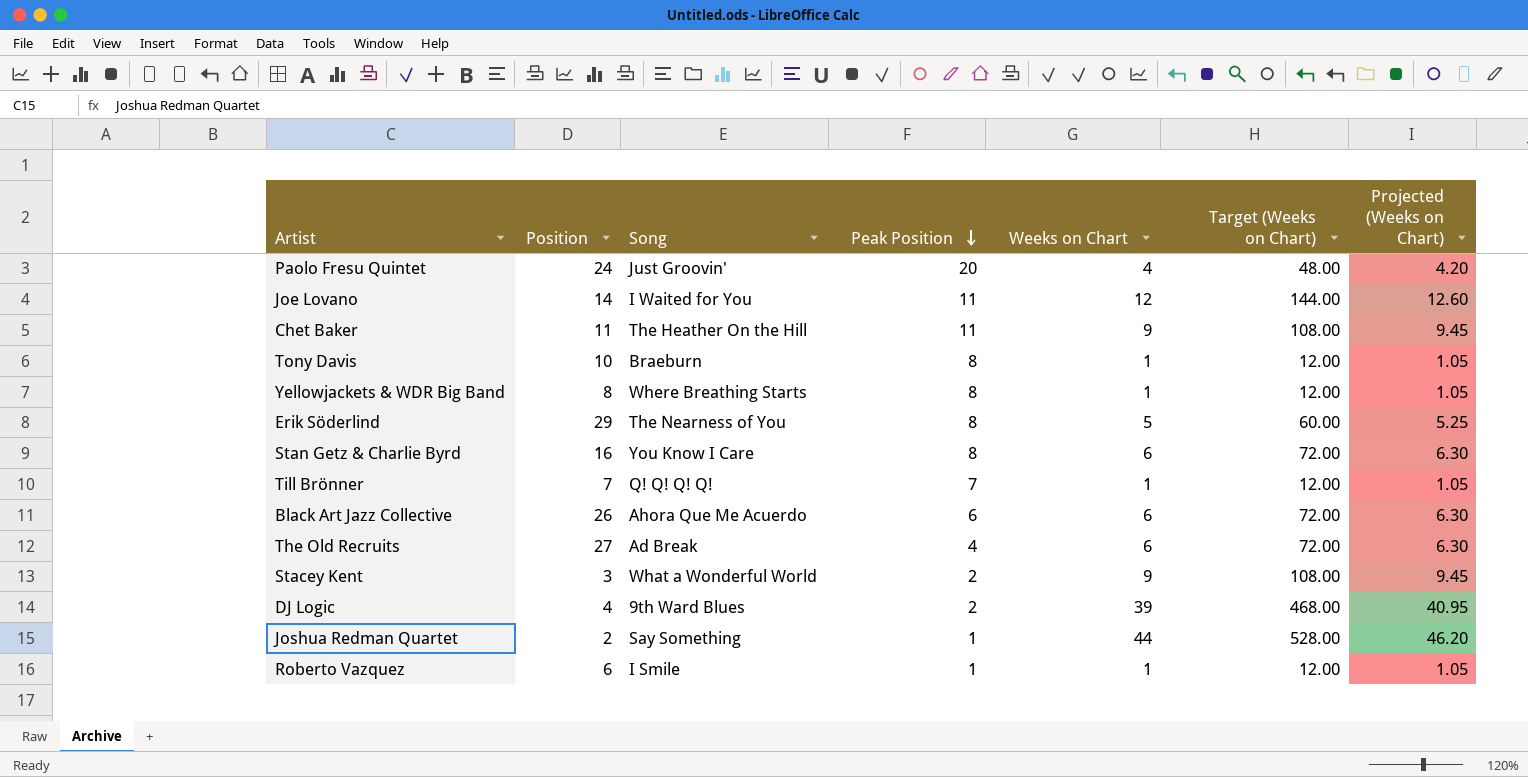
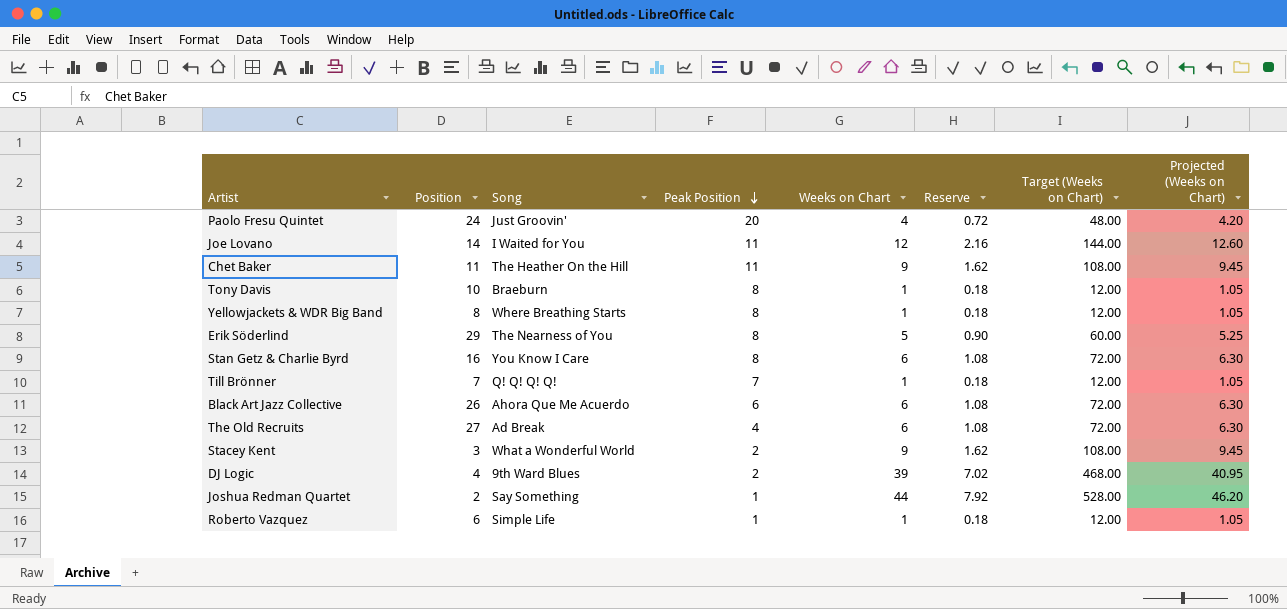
column Reserve | formula: none -> [Weeks on Chart] * 0.18
Roberto Vazquez | Song: I Smile -> Simple Life

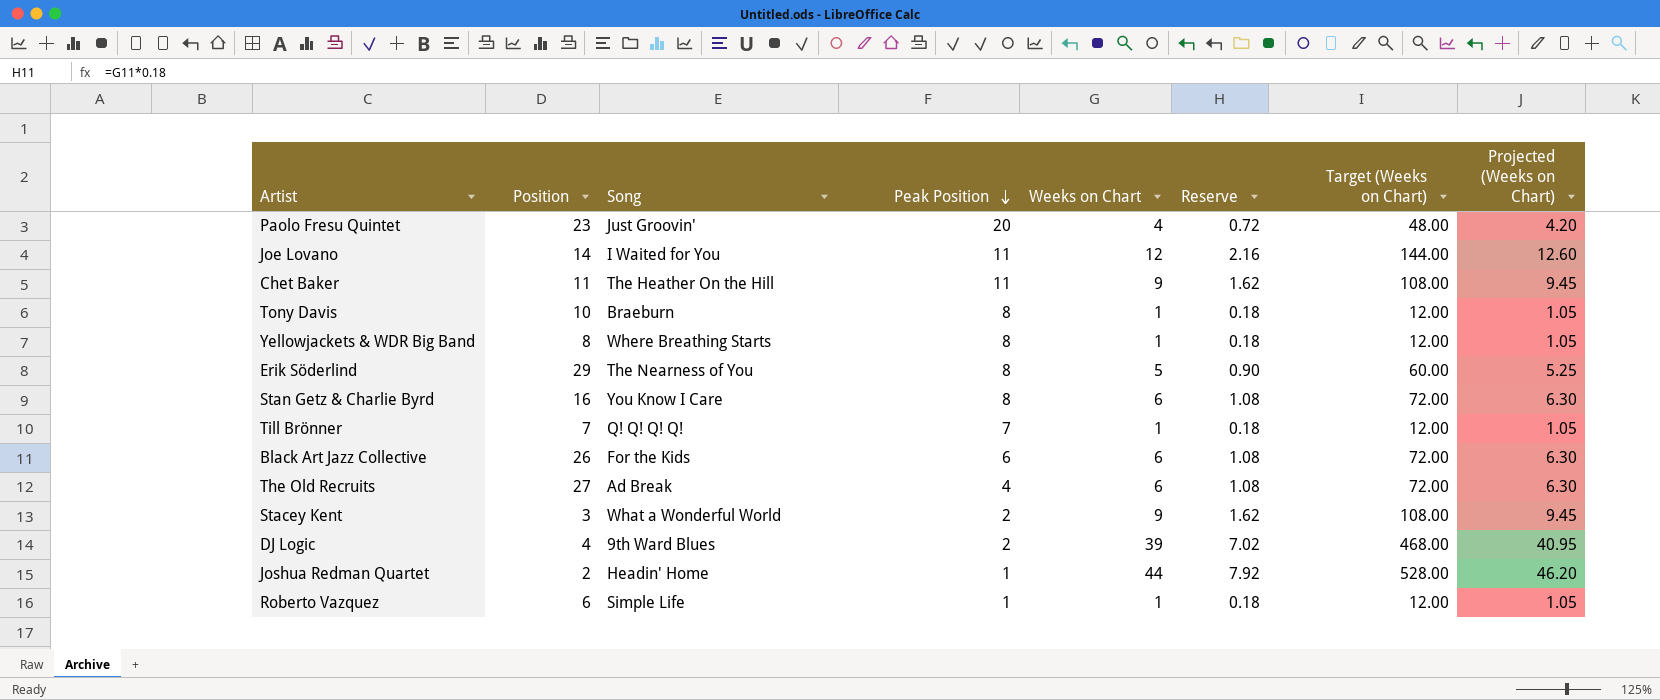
Paolo Fresu Quintet | Position: 24 -> 23
Black Art Jazz Collective | Song: Ahora Que Me Acuerdo -> For the Kids
Joshua Redman Quartet | Song: Say Something -> Headin' Home

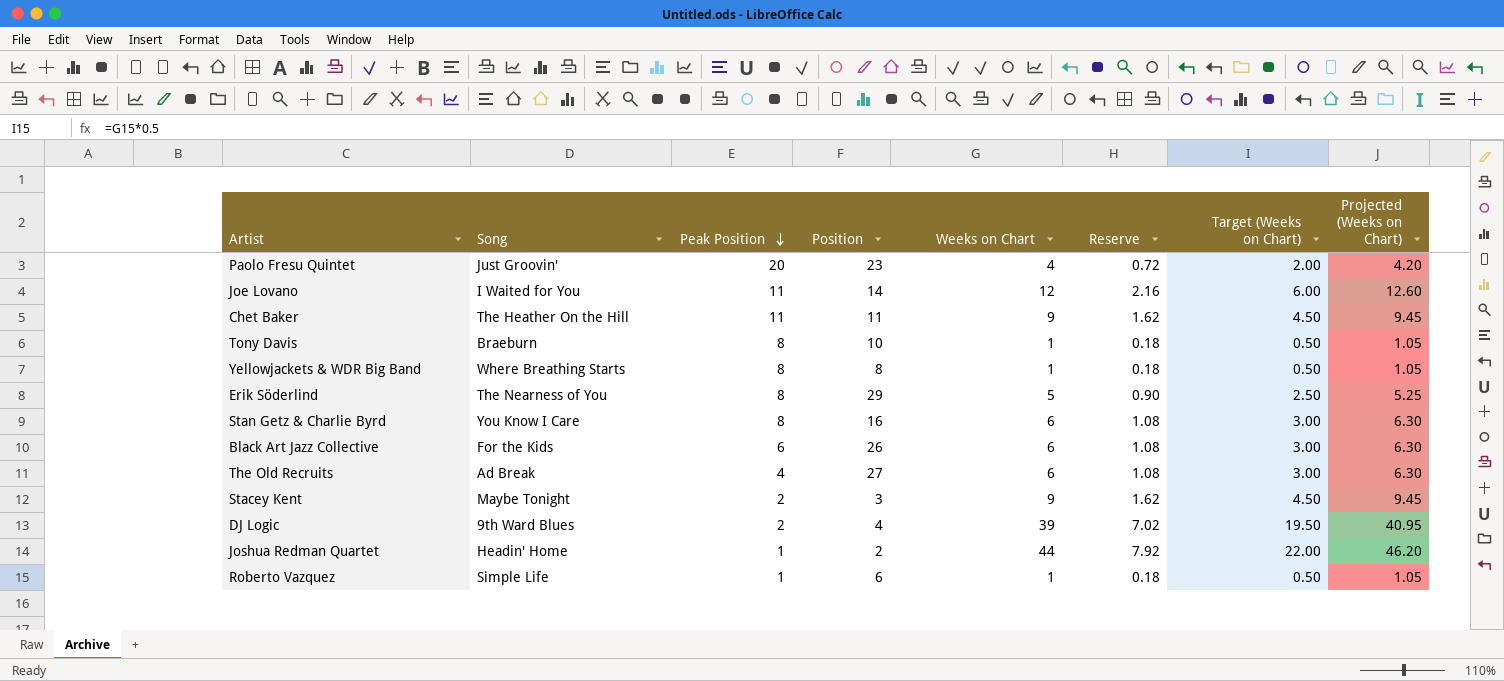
column Position | position: 2 -> 4
column Target (Weeks on Chart) | formula: [Weeks on Chart] * 12 -> [Weeks on Chart] * 0.5
row Till Brönner: 7 | Q! Q! Q! Q! | 7 | 1 | 0.18 | 12.00 | 1.05 -> none
Stacey Kent | Song: What a Wonderful World -> Maybe Tonight

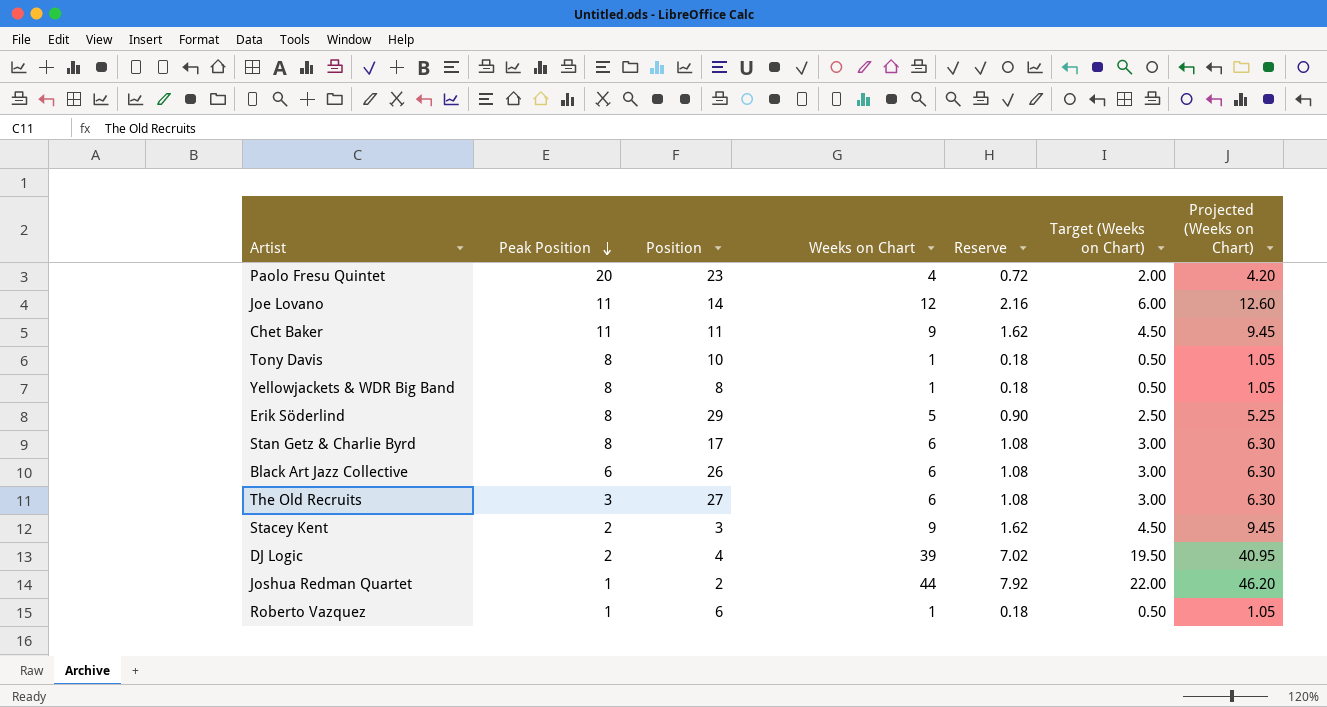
column Song | position: 2 -> none
Stan Getz & Charlie Byrd | Position: 16 -> 17
The Old Recruits | Peak Position: 4 -> 3

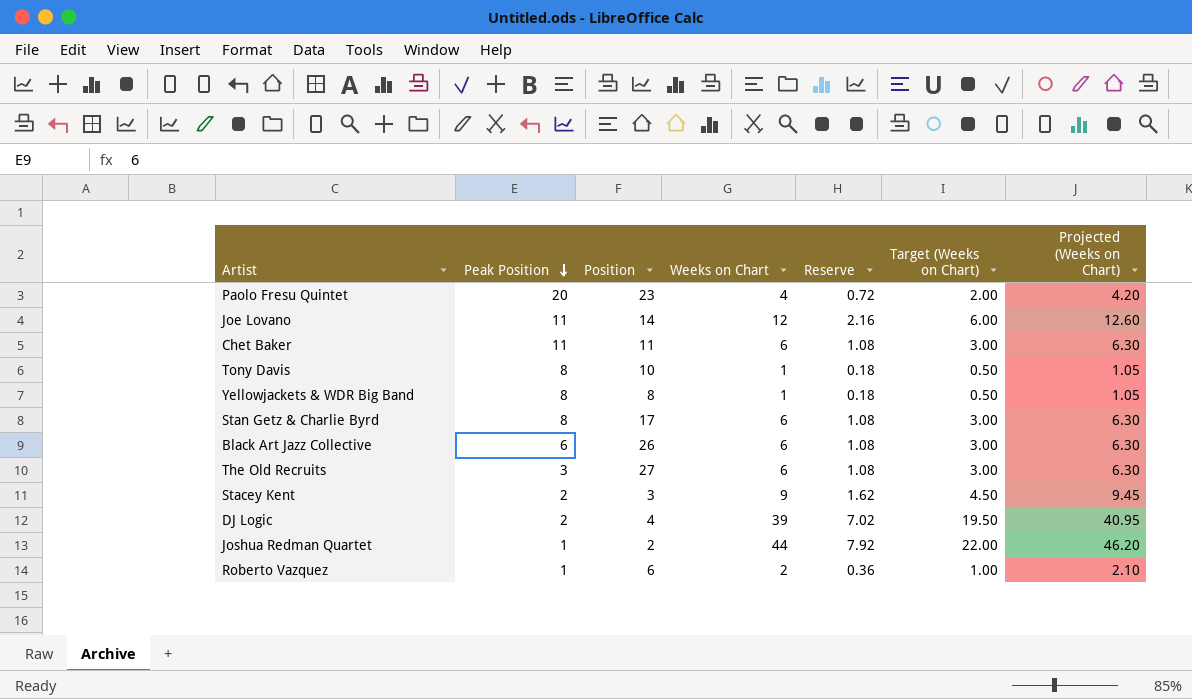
row Erik Söderlind: 8 | 29 | 5 | 0.90 | 2.50 | 5.25 -> none
Chet Baker | Weeks on Chart: 9 -> 6
Chet Baker | Reserve: 1.62 -> 1.08
Chet Baker | Target (Weeks on Chart): 4.50 -> 3.00
Chet Baker | Projected (Weeks on Chart): 9.45 -> 6.30
Roberto Vazquez | Weeks on Chart: 1 -> 2
Roberto Vazquez | Reserve: 0.18 -> 0.36
Roberto Vazquez | Target (Weeks on Chart): 0.50 -> 1.00
Roberto Vazquez | Projected (Weeks on Chart): 1.05 -> 2.10

